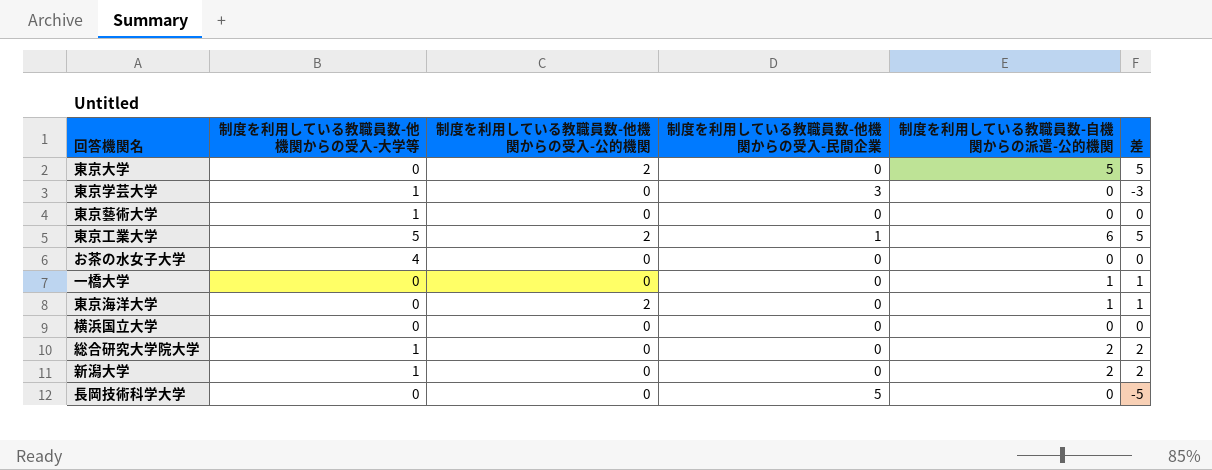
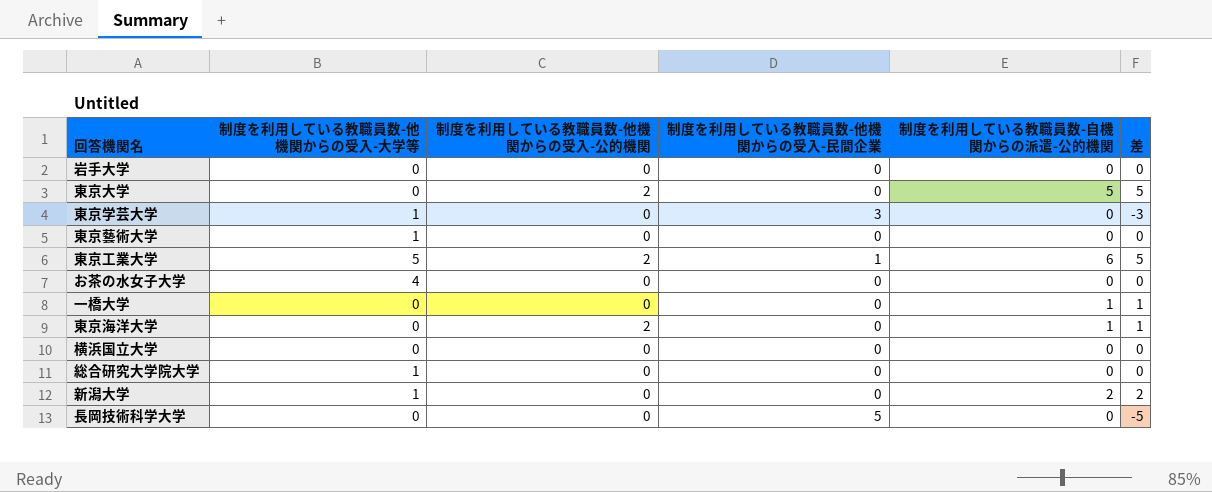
row 岩手大学: none -> 0 | 0 | 0 | 0 | 0
総合研究大学院大学 | 制度を利用している教職員数-自機関からの派遣-公的機関: 2 -> 0
総合研究大学院大学 | 差: 2 -> 0

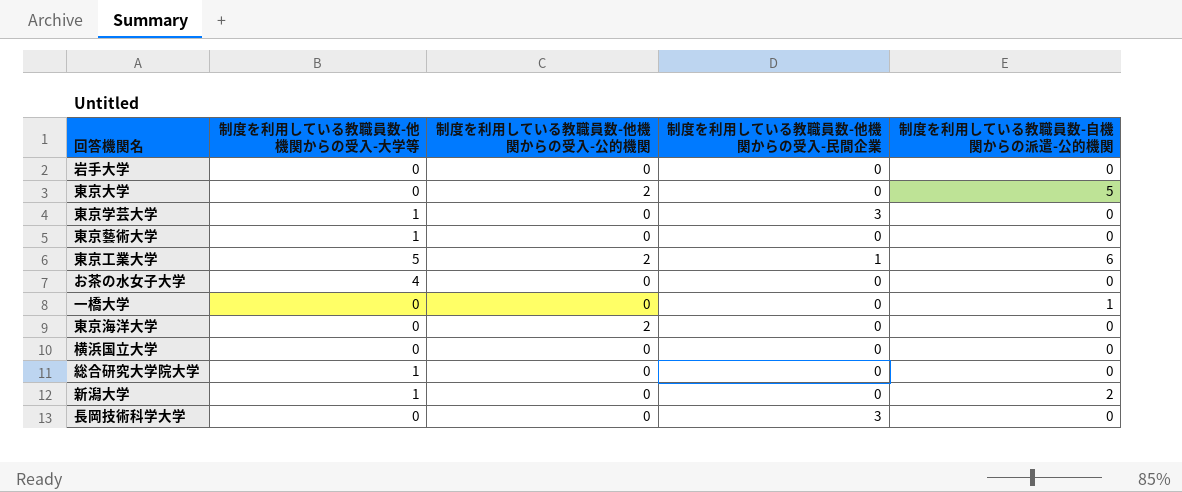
column 差 | formula: [制度を利用している教職員数-自機関からの派遣-公的機関] - [制度を利用している教職員数-他機関からの受入-民間企業] -> none
東京海洋大学 | 制度を利用している教職員数-自機関からの派遣-公的機関: 1 -> 0
長岡技術科学大学 | 制度を利用している教職員数-他機関からの受入-民間企業: 5 -> 3

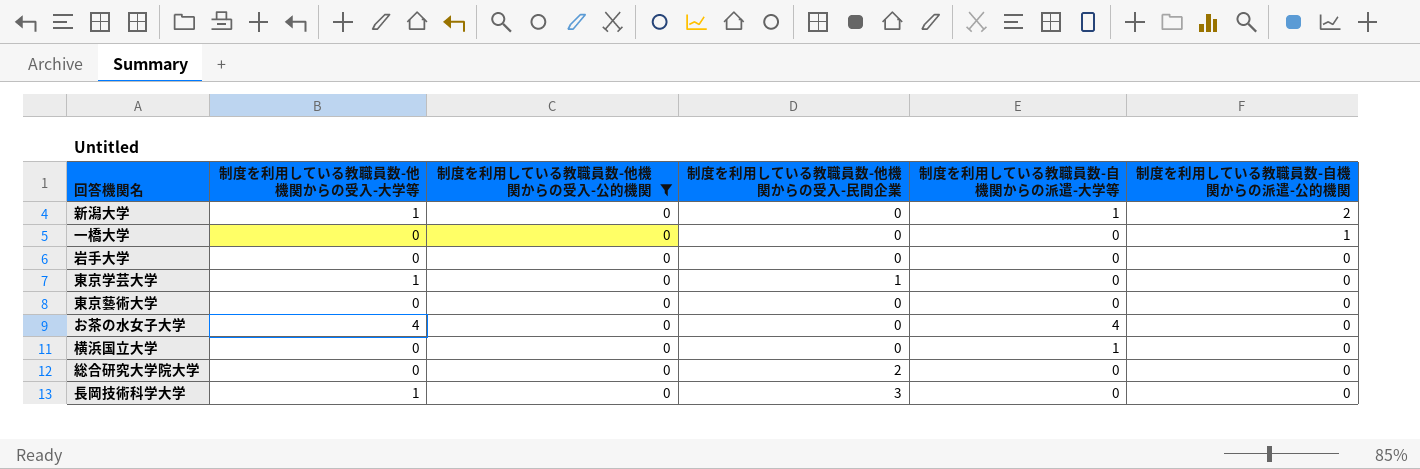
filter: none -> 制度を利用している教職員数-他機関からの受入-公的機関 = 0
row order: none -> 制度を利用している教職員数-自機関からの派遣-公的機関 descending
column 制度を利用している教職員数-自機関からの派遣-大学等 | position: none -> 5
東京学芸大学 | 制度を利用している教職員数-他機関からの受入-民間企業: 3 -> 1
東京藝術大学 | 制度を利用している教職員数-他機関からの受入-大学等: 1 -> 0
総合研究大学院大学 | 制度を利用している教職員数-他機関からの受入-大学等: 1 -> 0
総合研究大学院大学 | 制度を利用している教職員数-他機関からの受入-民間企業: 0 -> 2
長岡技術科学大学 | 制度を利用している教職員数-他機関からの受入-大学等: 0 -> 1

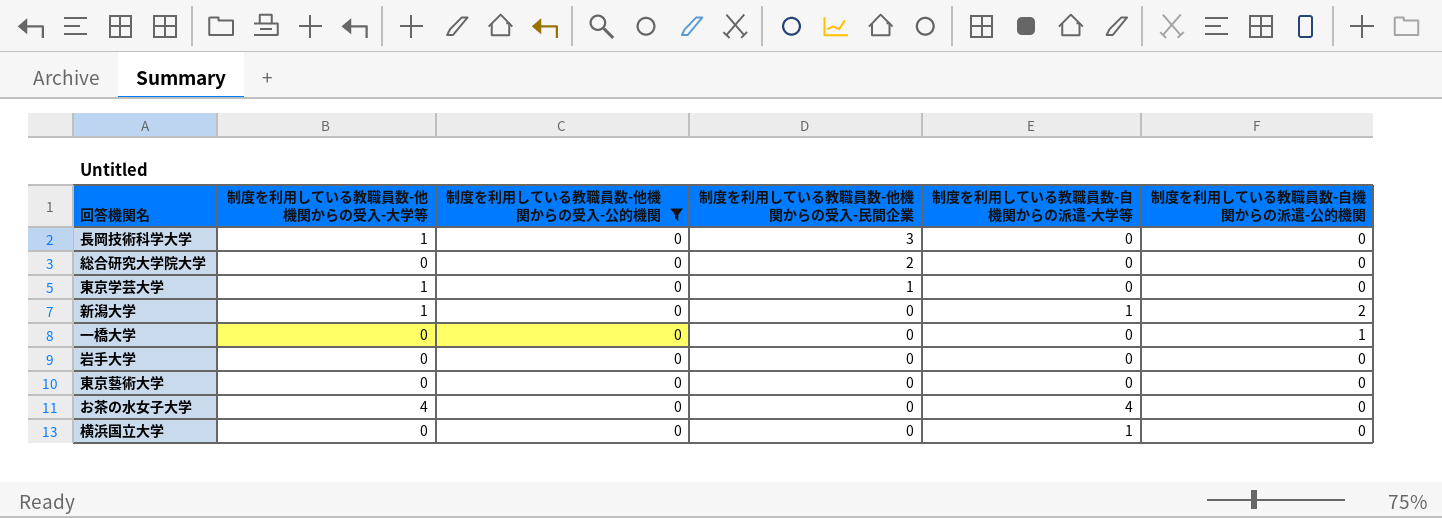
row order: 制度を利用している教職員数-自機関からの派遣-公的機関 descending -> 制度を利用している教職員数-他機関からの受入-民間企業 descending

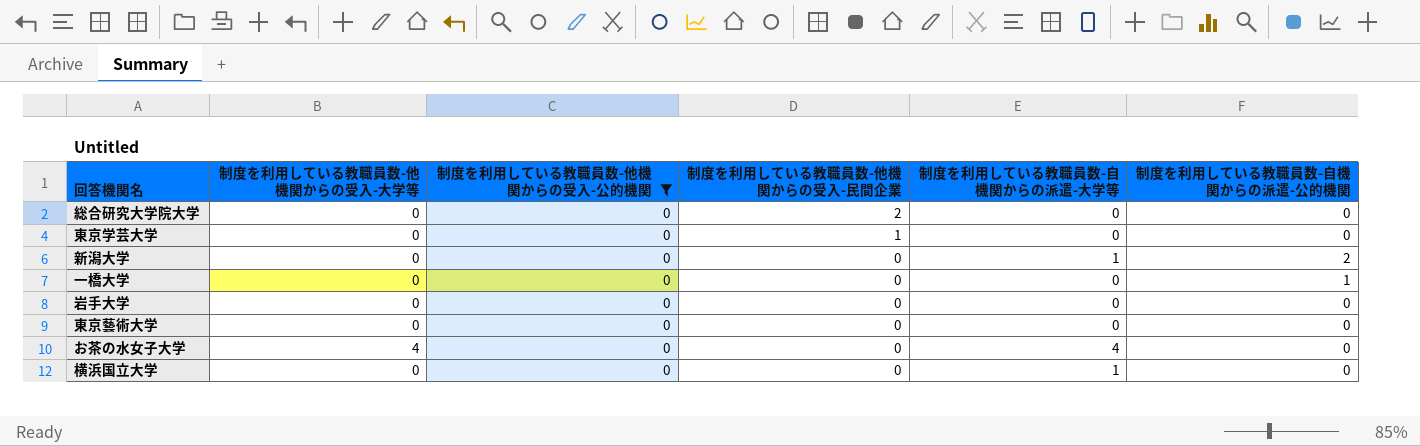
row 長岡技術科学大学: 1 | 0 | 3 | 0 | 0 -> none
東京学芸大学 | 制度を利用している教職員数-他機関からの受入-大学等: 1 -> 0
新潟大学 | 制度を利用している教職員数-他機関からの受入-大学等: 1 -> 0

